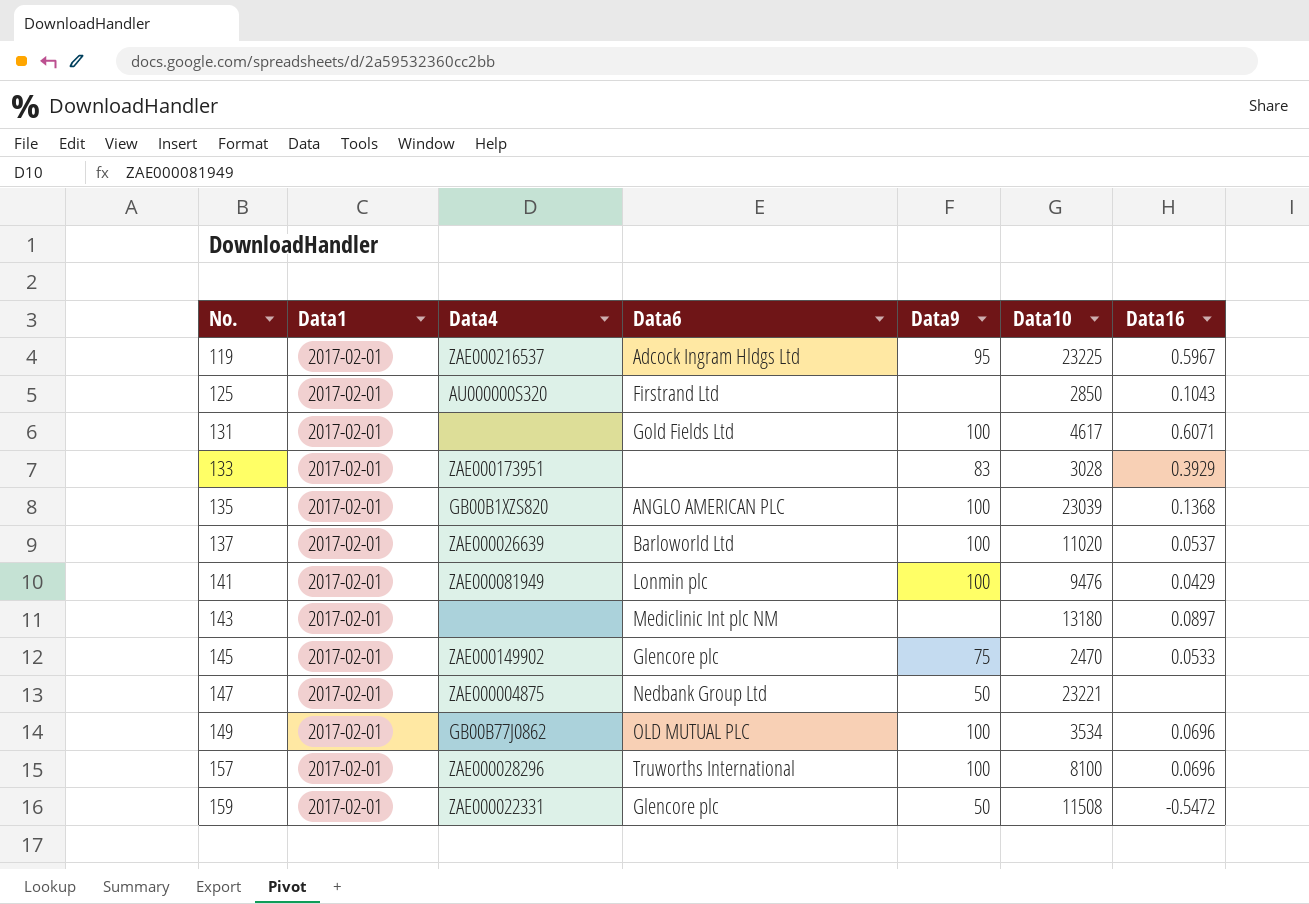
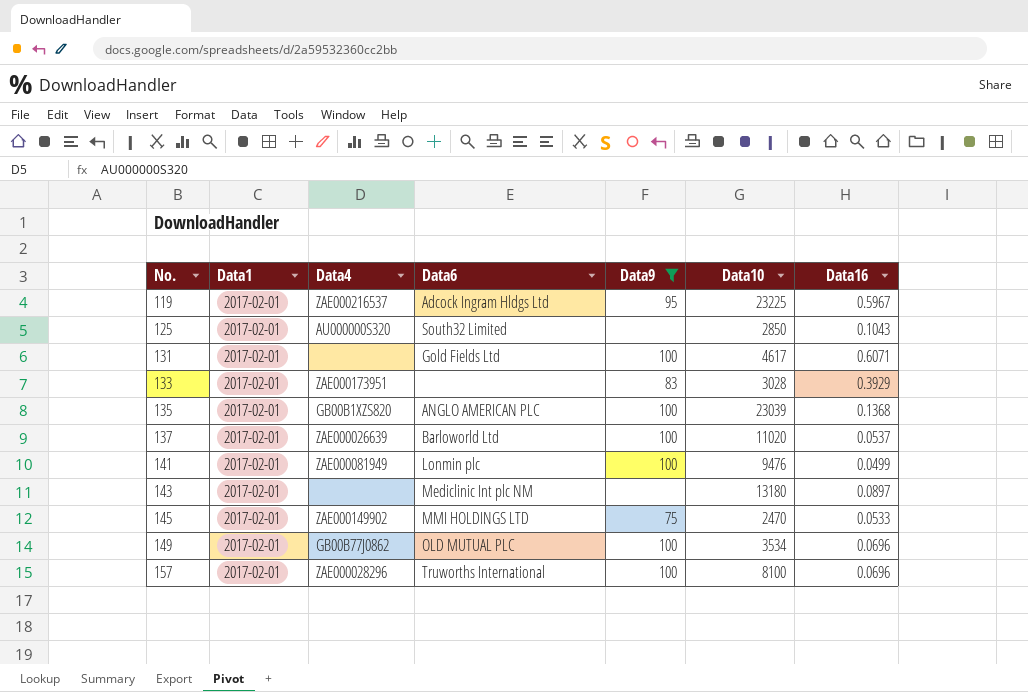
filter: none -> Data9 != 50
125 | Data6: Firstrand Ltd -> South32 Limited
141 | Data16: 0.0429 -> 0.0499
145 | Data6: Glencore plc -> MMI HOLDINGS LTD

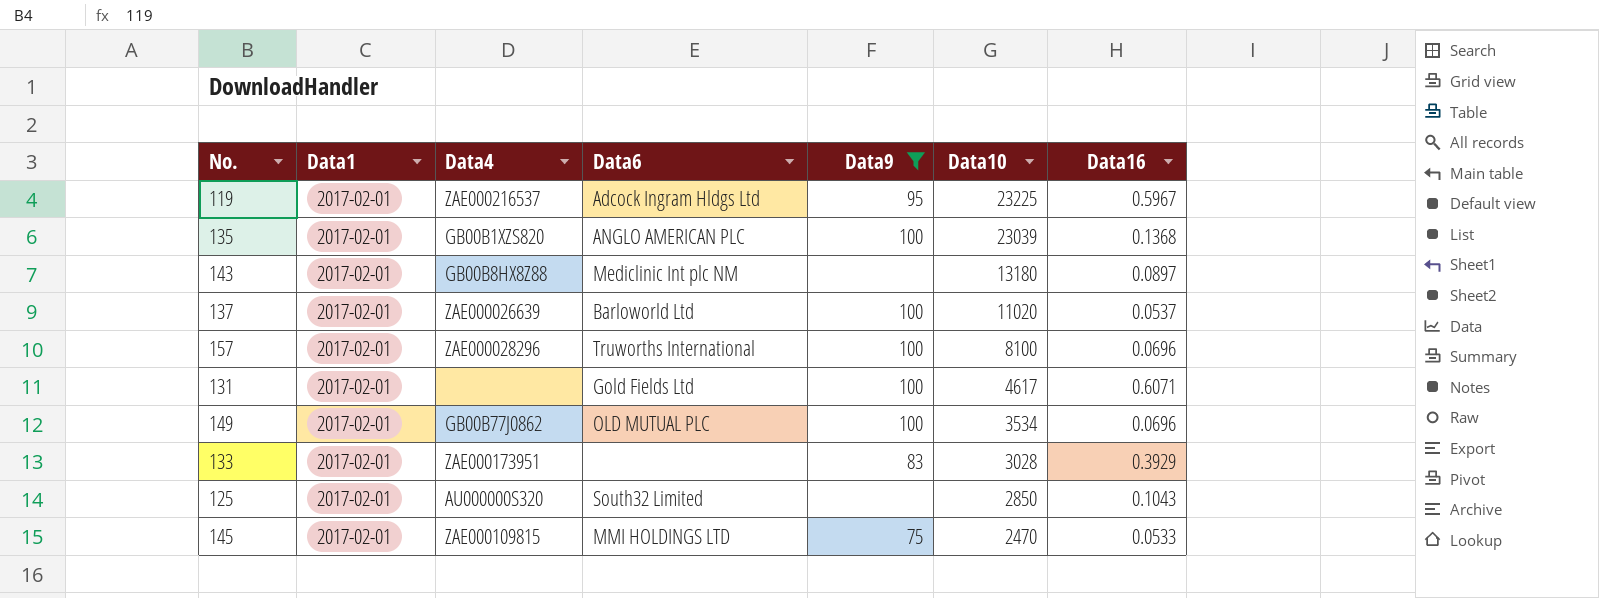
row order: No. ascending -> Data10 descending
row 141: 2017-02-01 | ZAE000081949 | Lonmin plc | 100 | 9476 | 0.0499 -> none
143 | Data4: none -> GB00B8HX8Z88
145 | Data4: ZAE000149902 -> ZAE000109815

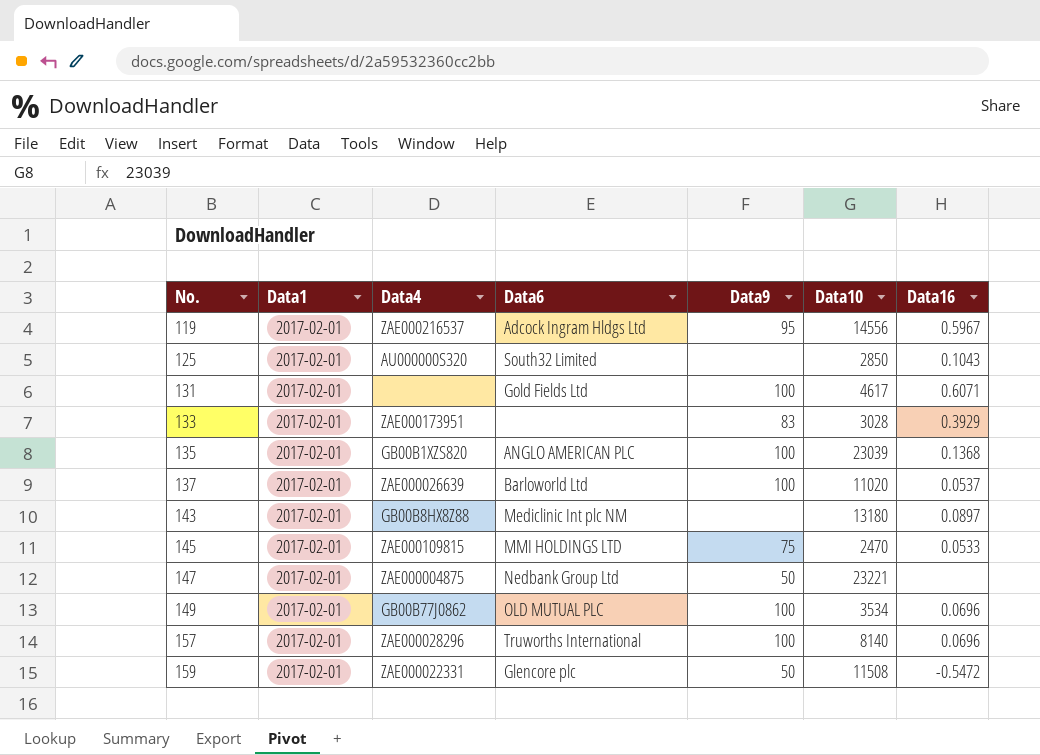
filter: Data9 != 50 -> none
row order: Data10 descending -> No. ascending
119 | Data10: 23225 -> 14556
157 | Data10: 8100 -> 8140

